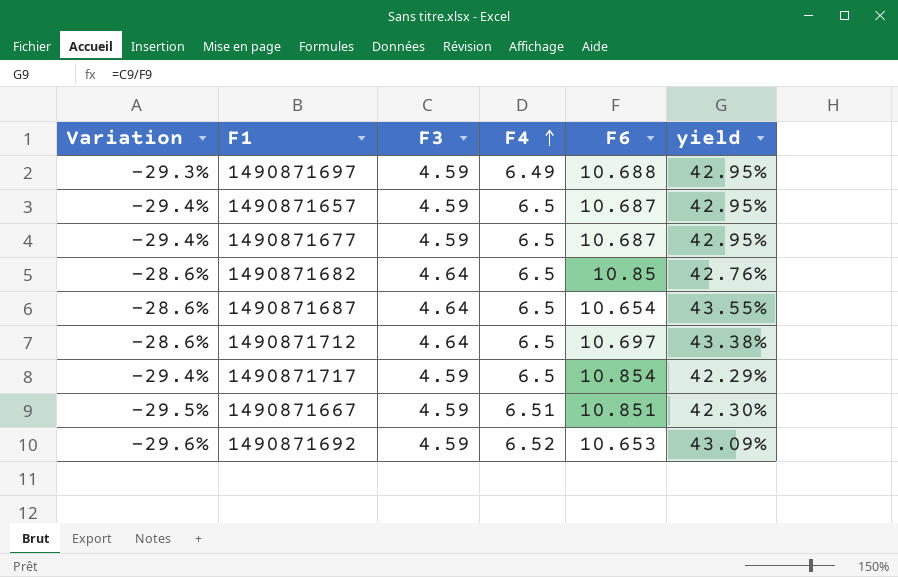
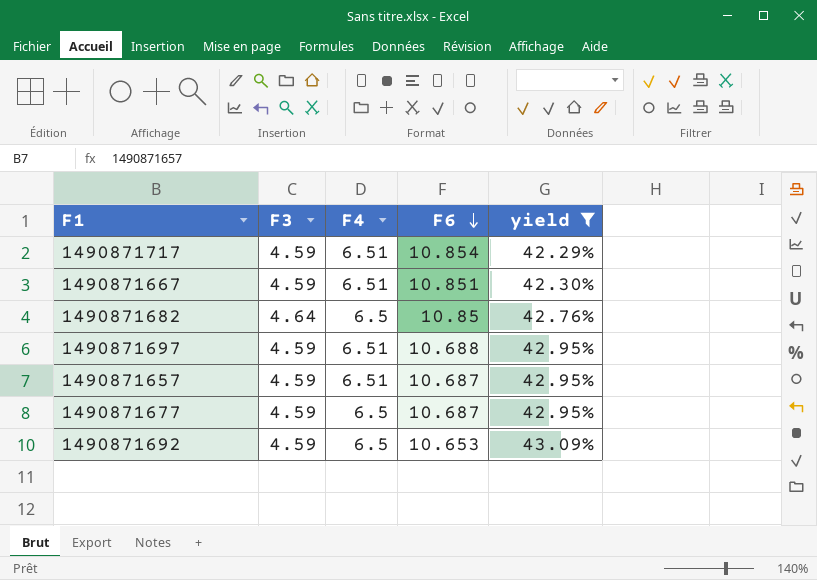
filter: none -> yield <= 43.09%
row order: F4 ascending -> F6 descending
column Variation | formula: ([F3] - [F4]) / [F4] -> none
1490871717 | F4: 6.5 -> 6.51
1490871697 | F4: 6.49 -> 6.51
1490871657 | F4: 6.5 -> 6.51
1490871692 | F4: 6.52 -> 6.5

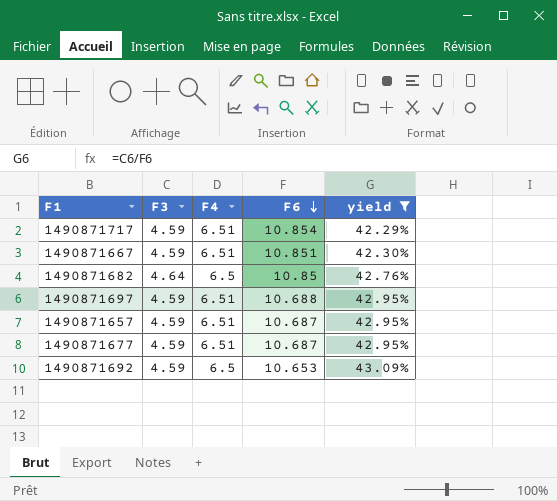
1490871677 | F4: 6.5 -> 6.51

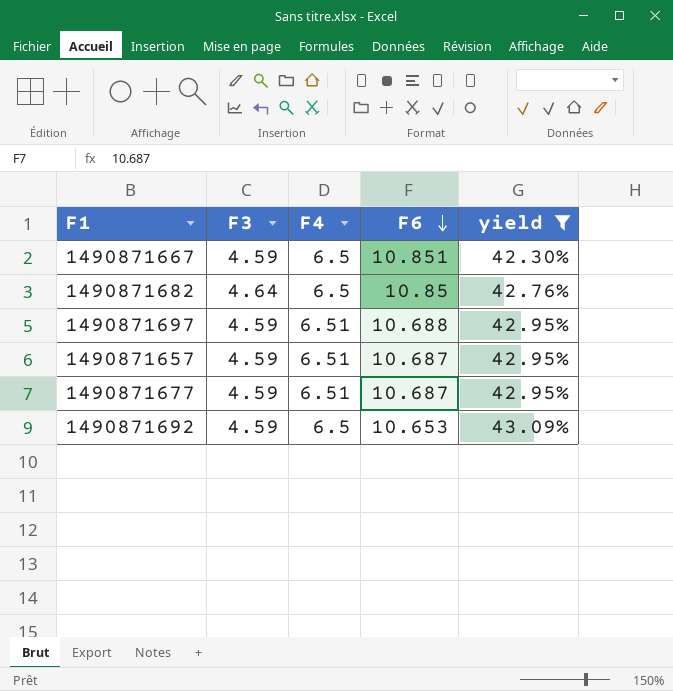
row 1490871717: 4.59 | 6.51 | 10.854 | 42.29% -> none
1490871667 | F4: 6.51 -> 6.5

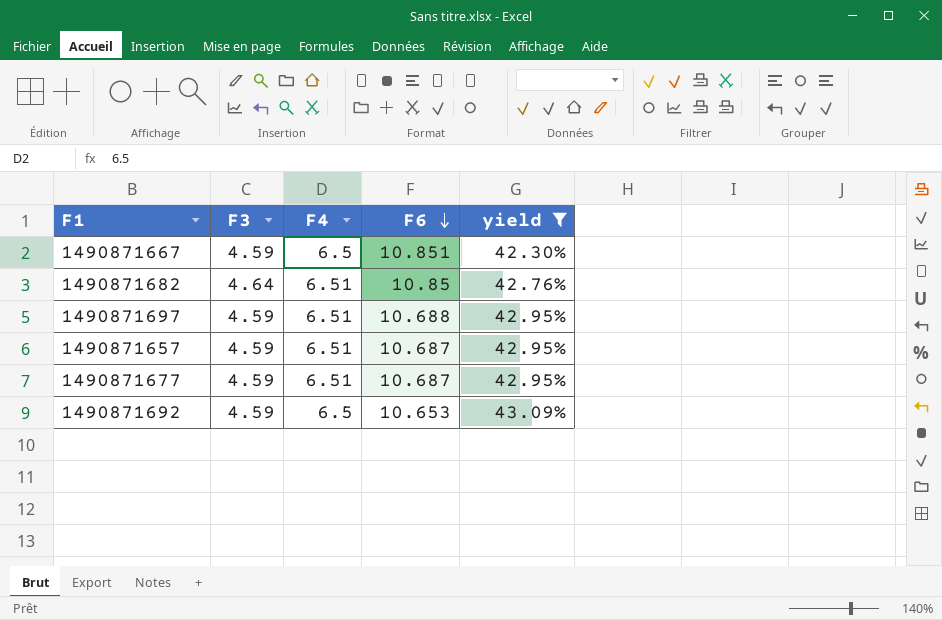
1490871682 | F4: 6.5 -> 6.51

